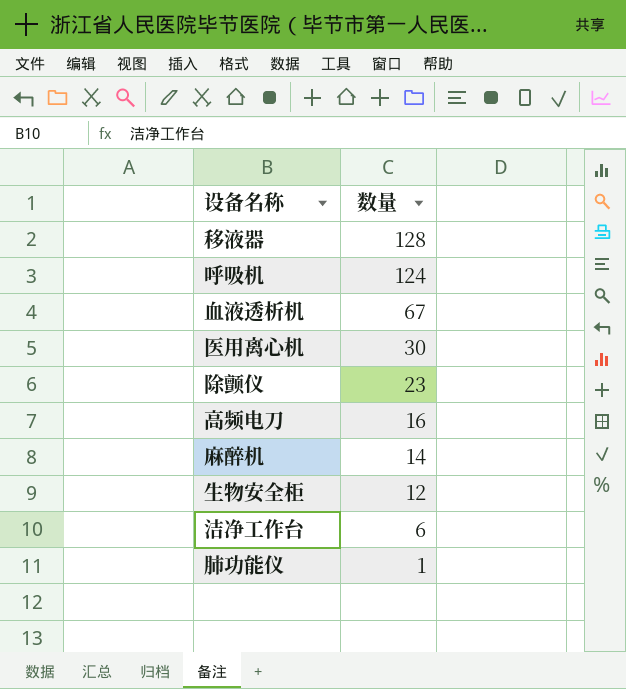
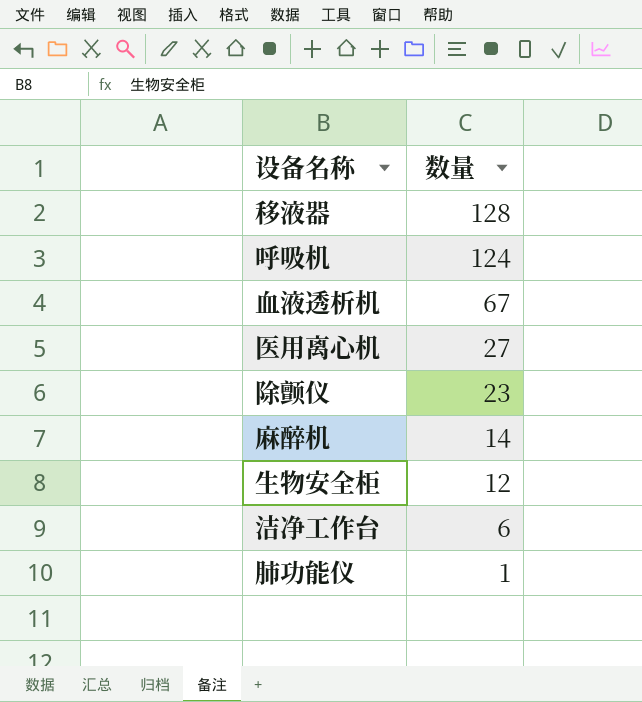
row 高频电刀: 16 -> none
医用离心机 | 数量: 30 -> 27

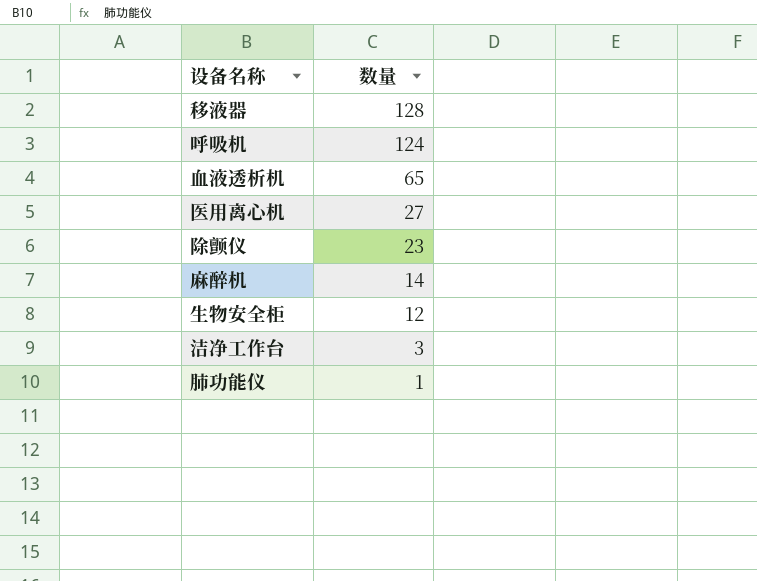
血液透析机 | 数量: 67 -> 65
洁净工作台 | 数量: 6 -> 3

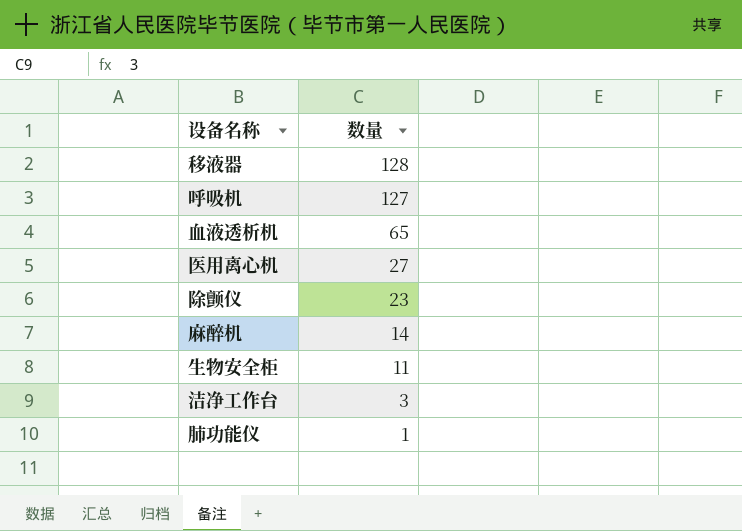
呼吸机 | 数量: 124 -> 127
生物安全柜 | 数量: 12 -> 11

